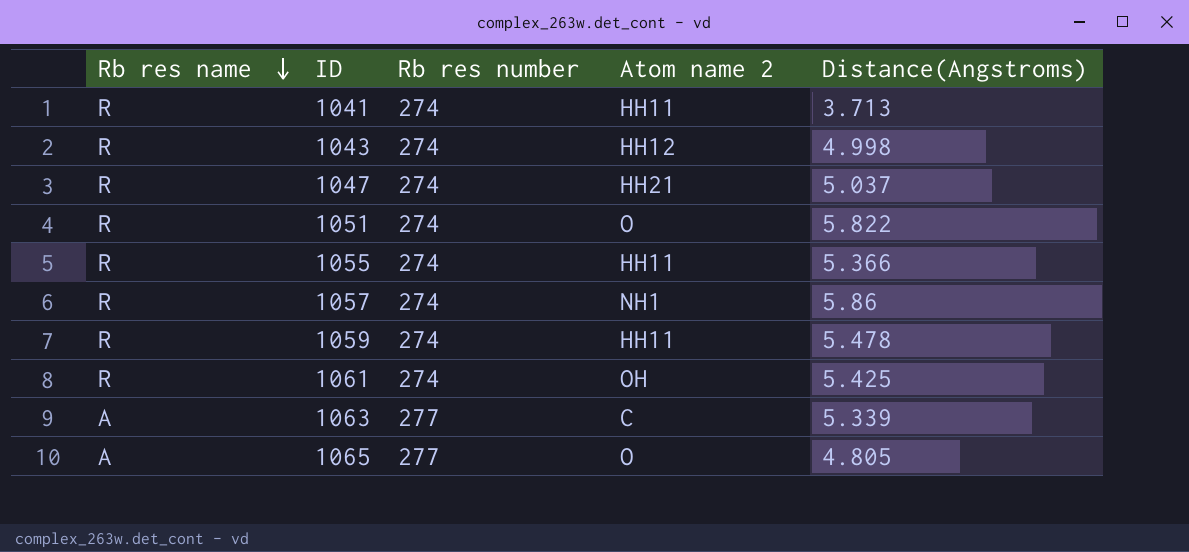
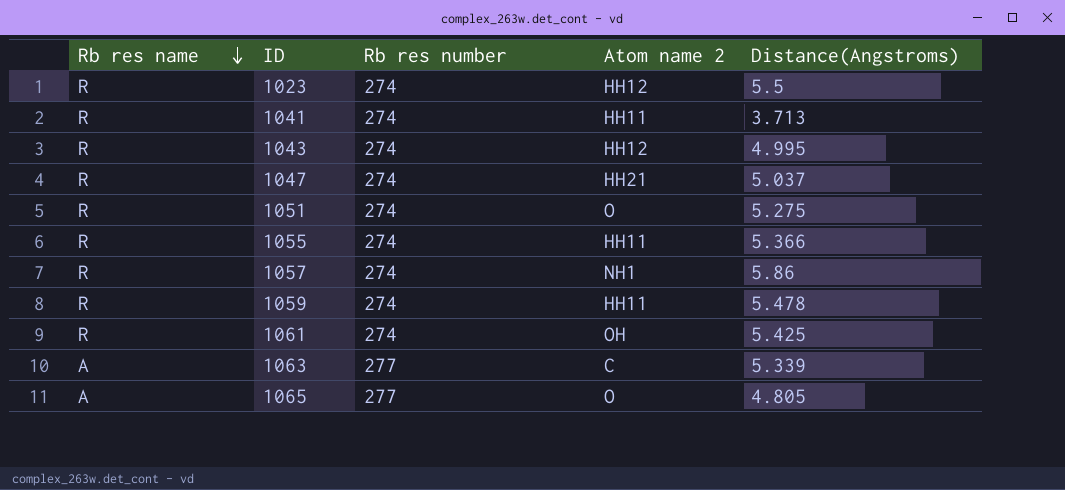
row 1023: none -> R | 274 | HH12 | 5.5
1043 | Distance(Angstroms): 4.998 -> 4.995
1051 | Distance(Angstroms): 5.822 -> 5.275

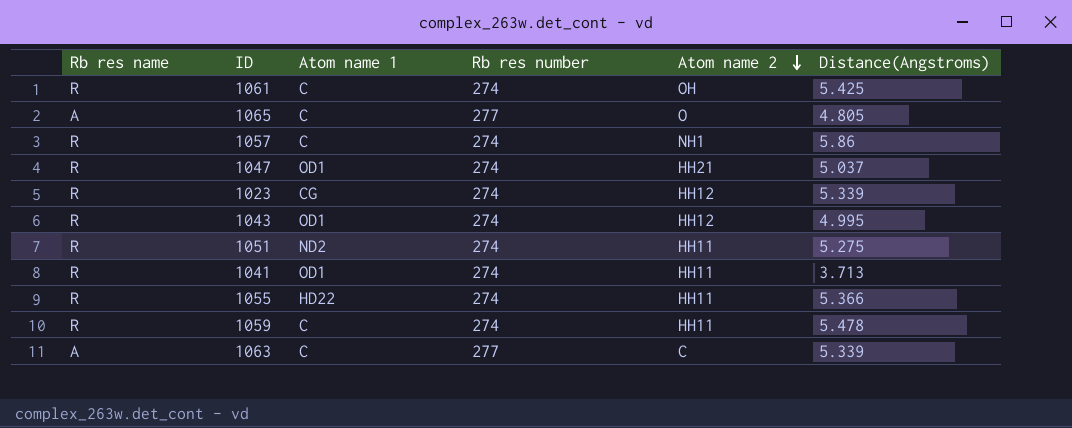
row order: Rb res name descending -> Atom name 2 descending
column Atom name 1 | position: none -> 3
1023 | Distance(Angstroms): 5.5 -> 5.339
1051 | Atom name 2: O -> HH11

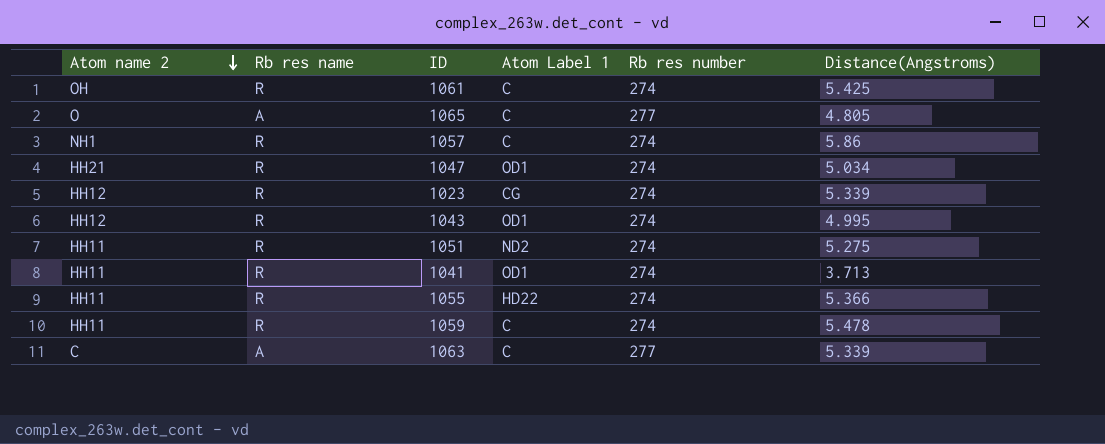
column Atom name 2 | position: 5 -> 1
column name: Atom name 1 -> Atom Label 1
1047 | Distance(Angstroms): 5.037 -> 5.034

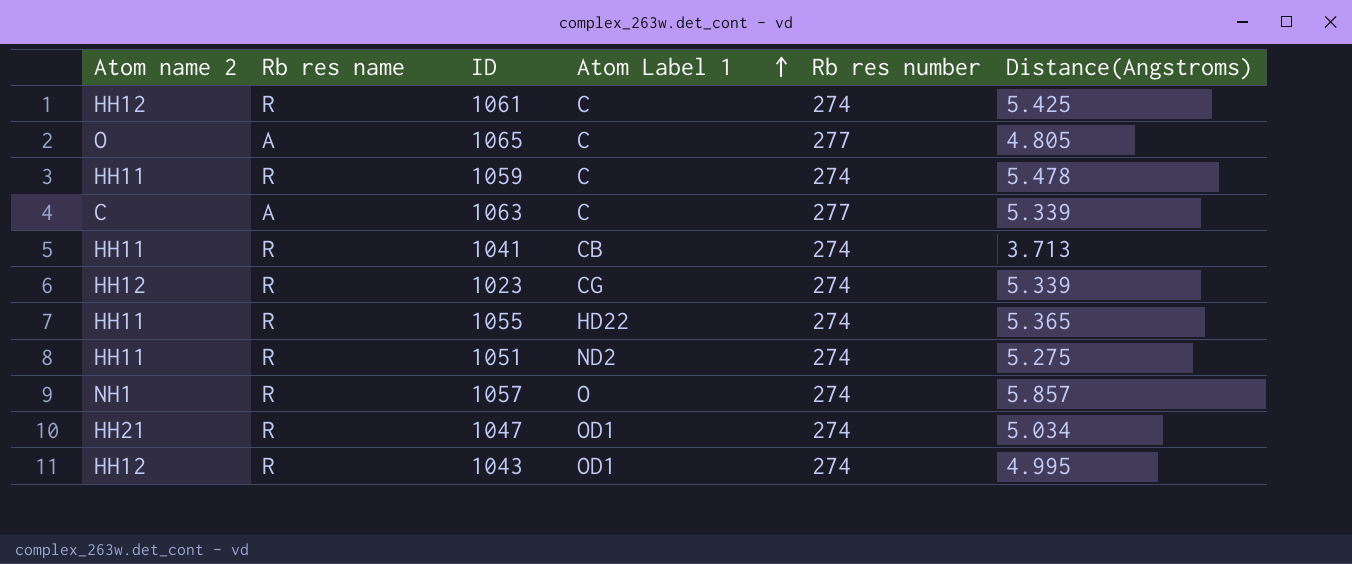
row order: Atom name 2 descending -> Atom Label 1 ascending
1061 | Atom name 2: OH -> HH12
1041 | Atom Label 1: OD1 -> CB
1055 | Distance(Angstroms): 5.366 -> 5.365
1057 | Atom Label 1: C -> O
1057 | Distance(Angstroms): 5.86 -> 5.857

